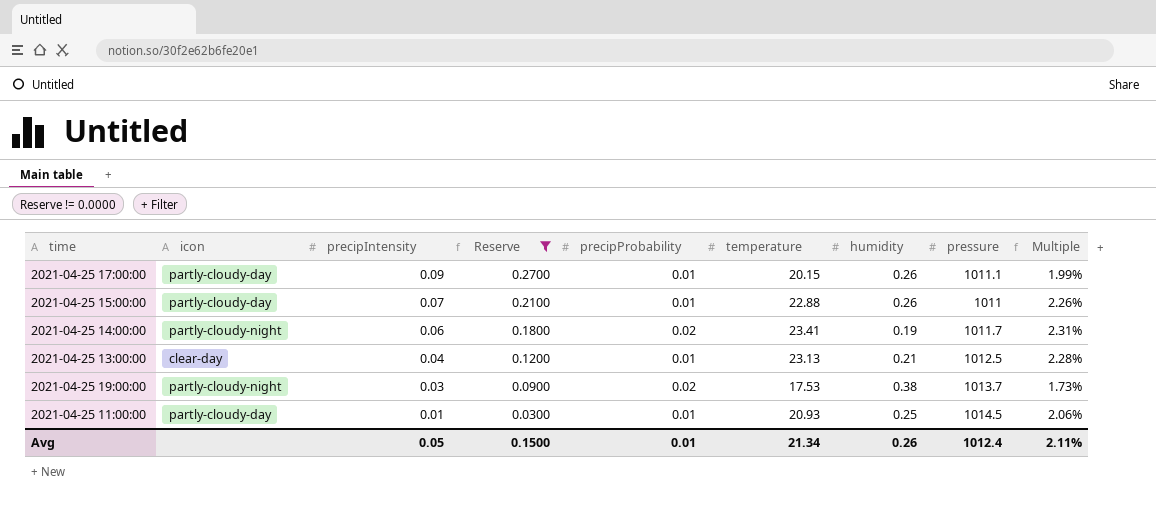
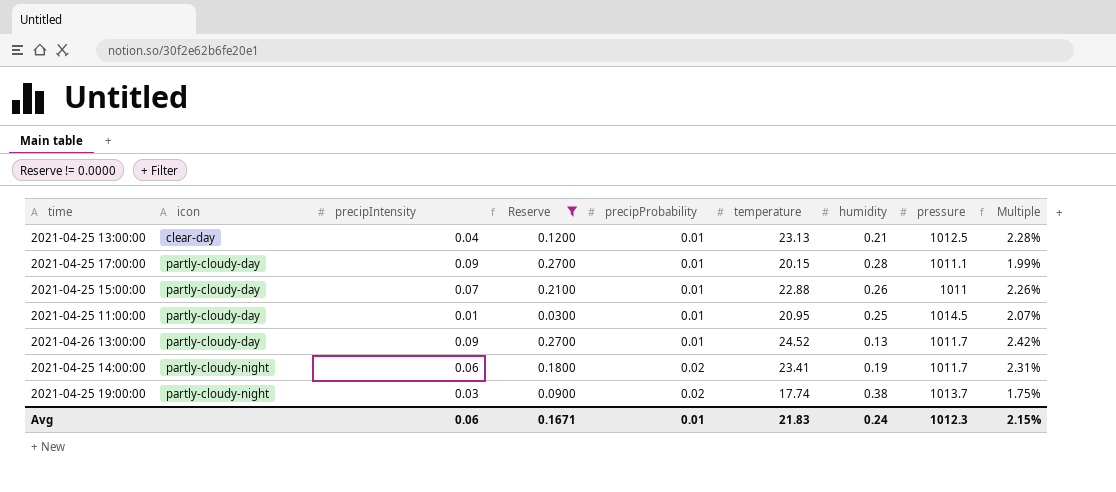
row order: precipIntensity descending -> icon ascending
2021-04-25 17:00:00 | humidity: 0.26 -> 0.28
2021-04-25 11:00:00 | temperature: 20.93 -> 20.95
2021-04-25 11:00:00 | Multiple: 2.06% -> 2.07%
row 2021-04-26 13:00:00: none -> partly-cloudy-day | 0.09 | 0.2700 | 0.01 | 24.52 | 0.13 | 1011.7 | 2.42%
2021-04-25 19:00:00 | temperature: 17.53 -> 17.74
2021-04-25 19:00:00 | Multiple: 1.73% -> 1.75%
Avg | precipIntensity: 0.05 -> 0.06
Avg | Reserve: 0.1500 -> 0.1671
Avg | temperature: 21.34 -> 21.83
Avg | humidity: 0.26 -> 0.24
Avg | pressure: 1012.4 -> 1012.3
Avg | Multiple: 2.11% -> 2.15%

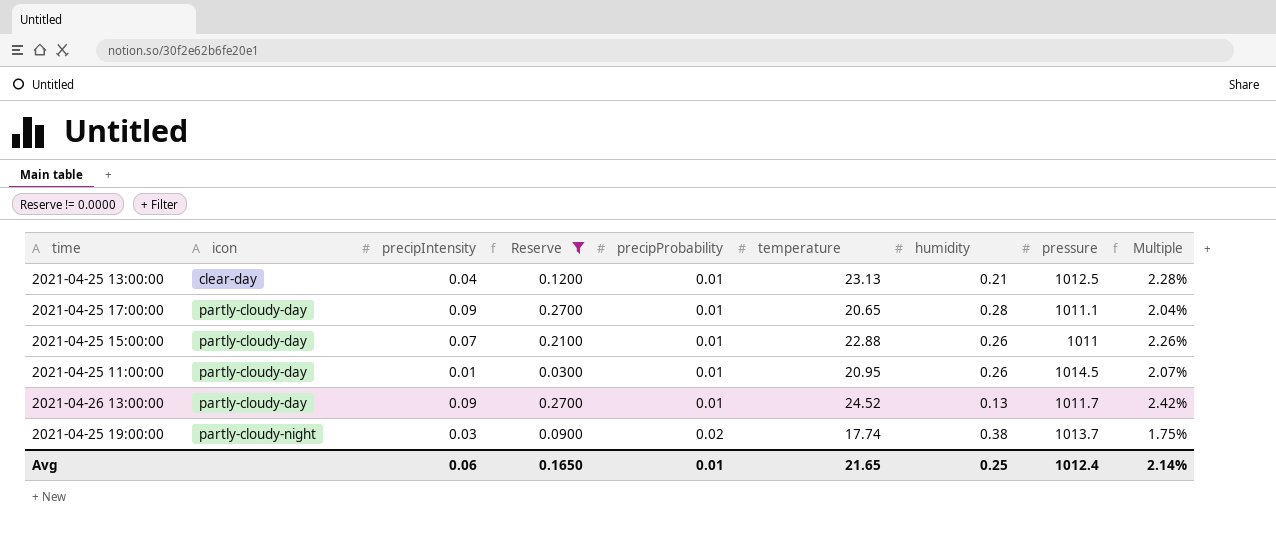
row 2021-04-25 14:00:00: partly-cloudy-night | 0.06 | 0.1800 | 0.02 | 23.41 | 0.19 | 1011.7 | 2.31% -> none
2021-04-25 17:00:00 | temperature: 20.15 -> 20.65
2021-04-25 17:00:00 | Multiple: 1.99% -> 2.04%
2021-04-25 11:00:00 | humidity: 0.25 -> 0.26
Avg | Reserve: 0.1671 -> 0.1650
Avg | temperature: 21.83 -> 21.65
Avg | humidity: 0.24 -> 0.25
Avg | pressure: 1012.3 -> 1012.4
Avg | Multiple: 2.15% -> 2.14%

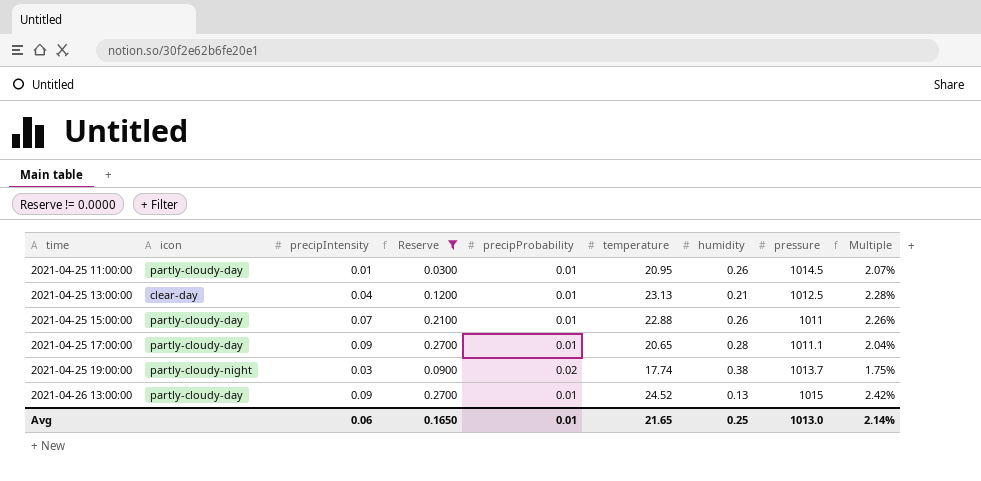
row order: icon ascending -> time ascending
2021-04-26 13:00:00 | pressure: 1011.7 -> 1015
Avg | pressure: 1012.4 -> 1013.0

